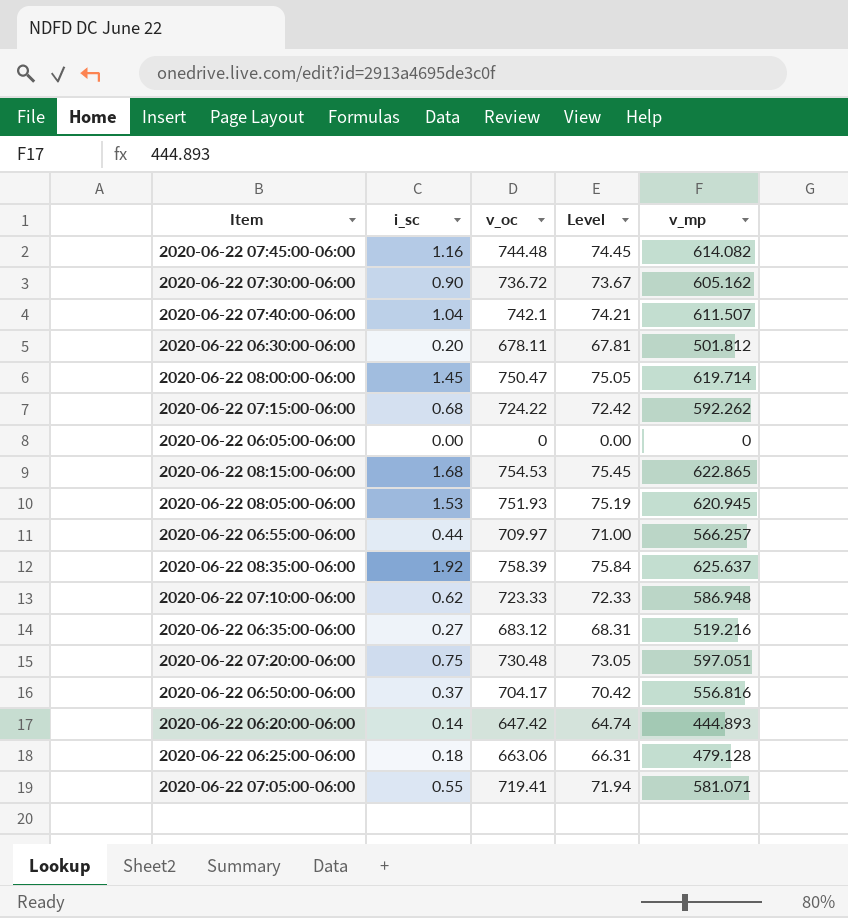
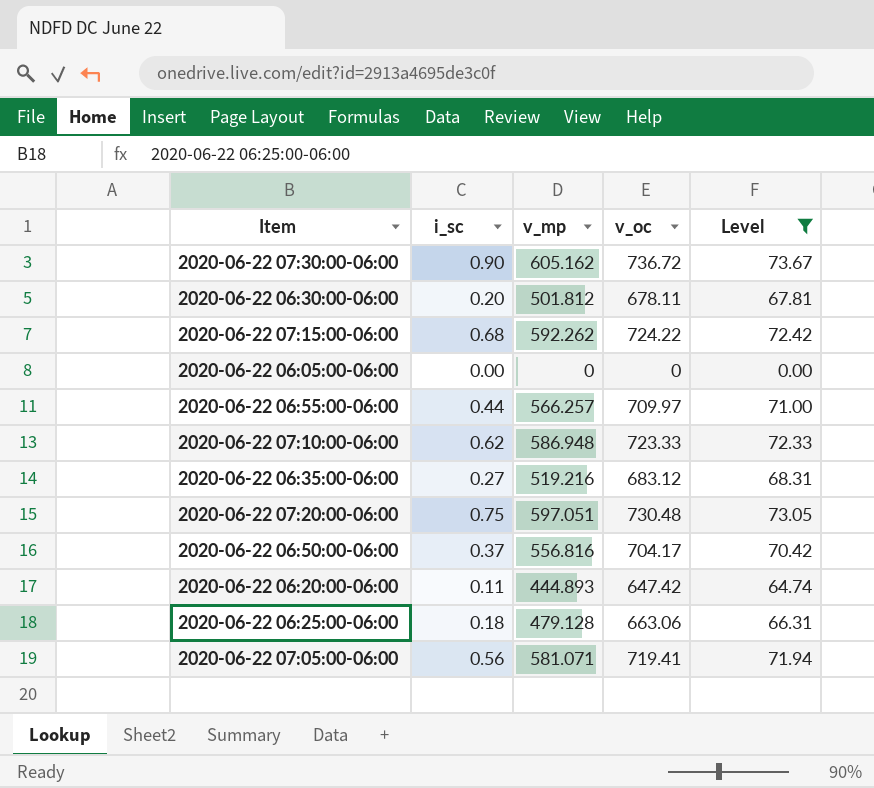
filter: none -> Level <= 73.67
column v_mp | position: 5 -> 3
2020-06-22 06:20:00-06:00 | i_sc: 0.14 -> 0.11
2020-06-22 07:05:00-06:00 | i_sc: 0.55 -> 0.56

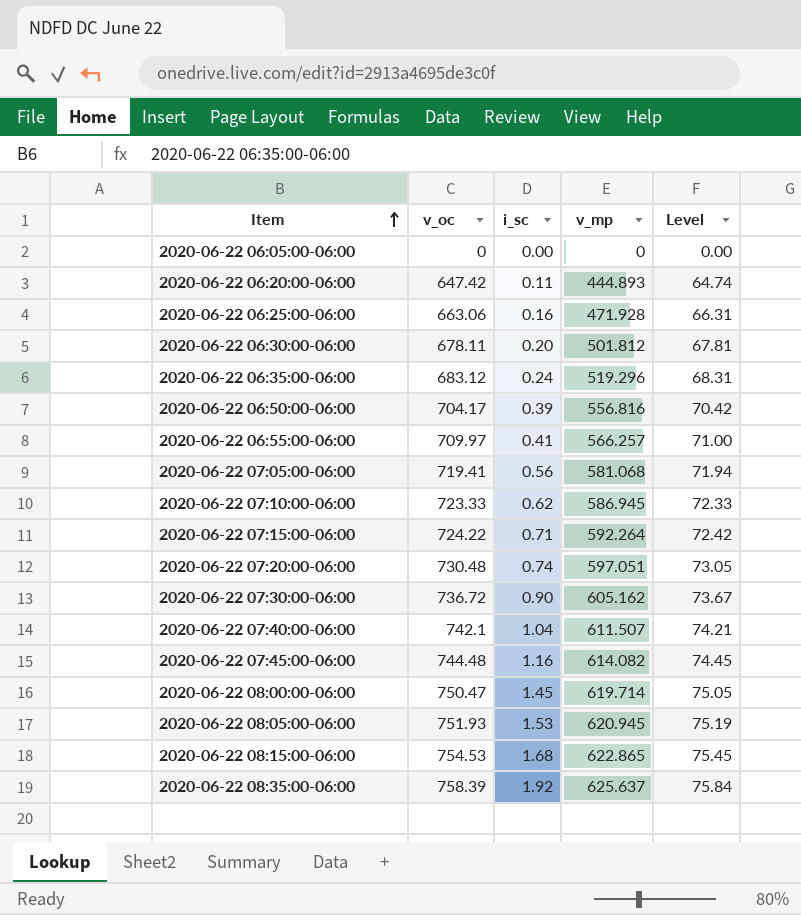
filter: Level <= 73.67 -> none
row order: none -> Item ascending
column v_oc | position: 4 -> 2
2020-06-22 06:25:00-06:00 | i_sc: 0.18 -> 0.16
2020-06-22 06:25:00-06:00 | v_mp: 479.128 -> 471.928
2020-06-22 06:35:00-06:00 | i_sc: 0.27 -> 0.24
2020-06-22 06:35:00-06:00 | v_mp: 519.216 -> 519.296
2020-06-22 06:50:00-06:00 | i_sc: 0.37 -> 0.39
2020-06-22 06:55:00-06:00 | i_sc: 0.44 -> 0.41
2020-06-22 07:05:00-06:00 | v_mp: 581.071 -> 581.068
2020-06-22 07:10:00-06:00 | v_mp: 586.948 -> 586.945
2020-06-22 07:15:00-06:00 | i_sc: 0.68 -> 0.71
2020-06-22 07:15:00-06:00 | v_mp: 592.262 -> 592.264
2020-06-22 07:20:00-06:00 | i_sc: 0.75 -> 0.74

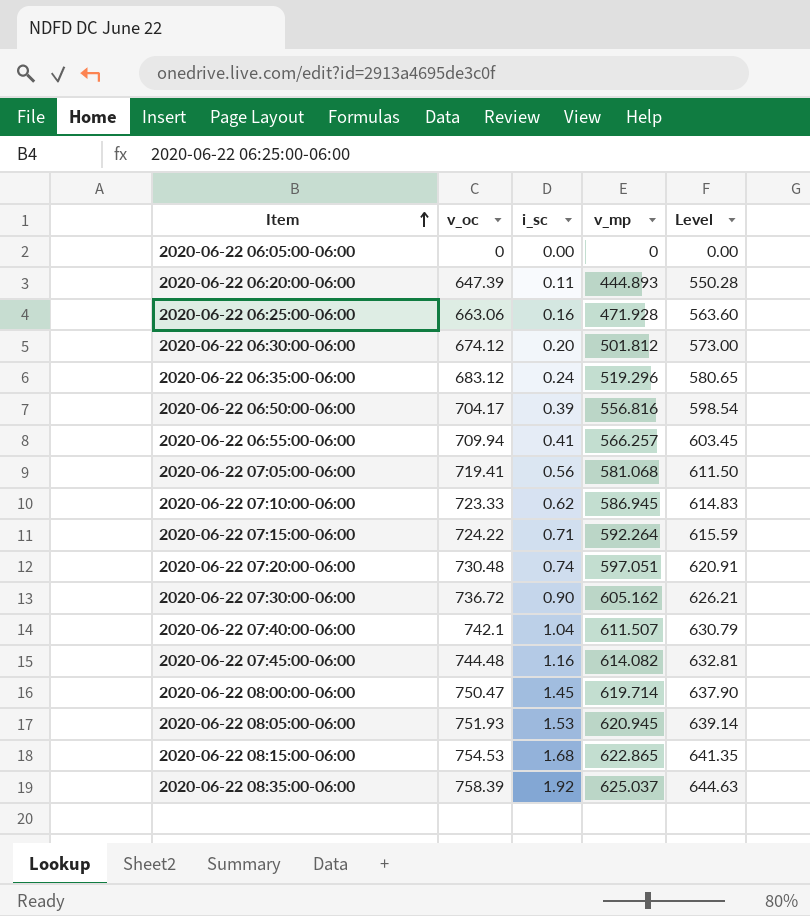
column Level | formula: [v_oc] * 0.1 -> [v_oc] * 0.85
2020-06-22 06:20:00-06:00 | v_oc: 647.42 -> 647.39
2020-06-22 06:30:00-06:00 | v_oc: 678.11 -> 674.12
2020-06-22 06:55:00-06:00 | v_oc: 709.97 -> 709.94
2020-06-22 08:35:00-06:00 | v_mp: 625.637 -> 625.037

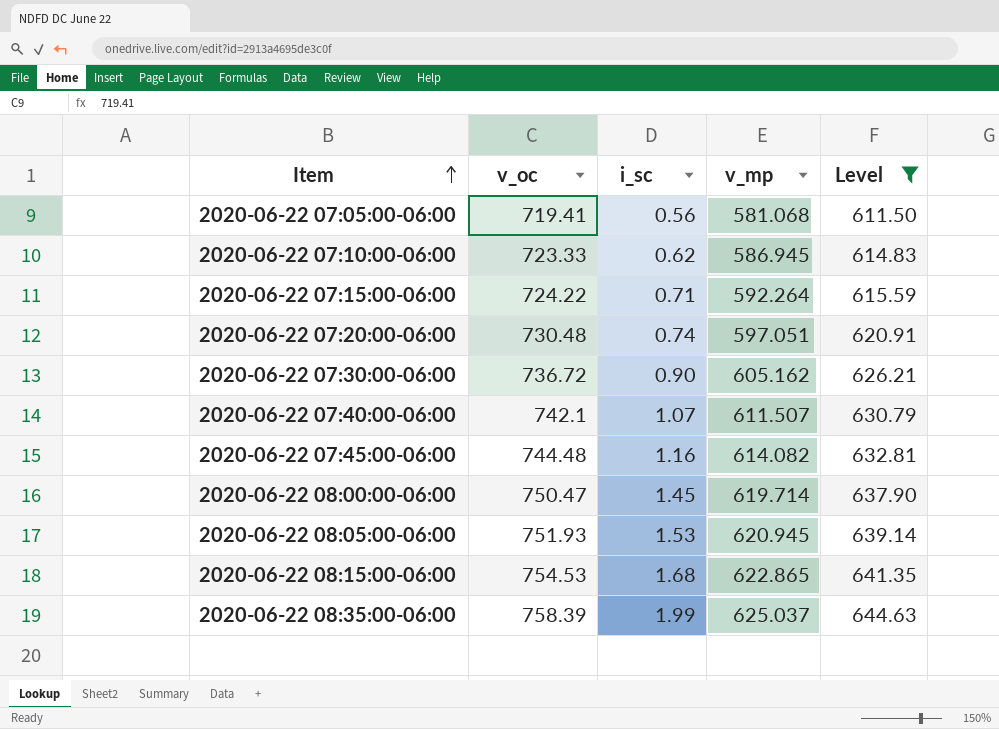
filter: none -> Level >= 611.50
2020-06-22 07:40:00-06:00 | i_sc: 1.04 -> 1.07
2020-06-22 08:35:00-06:00 | i_sc: 1.92 -> 1.99

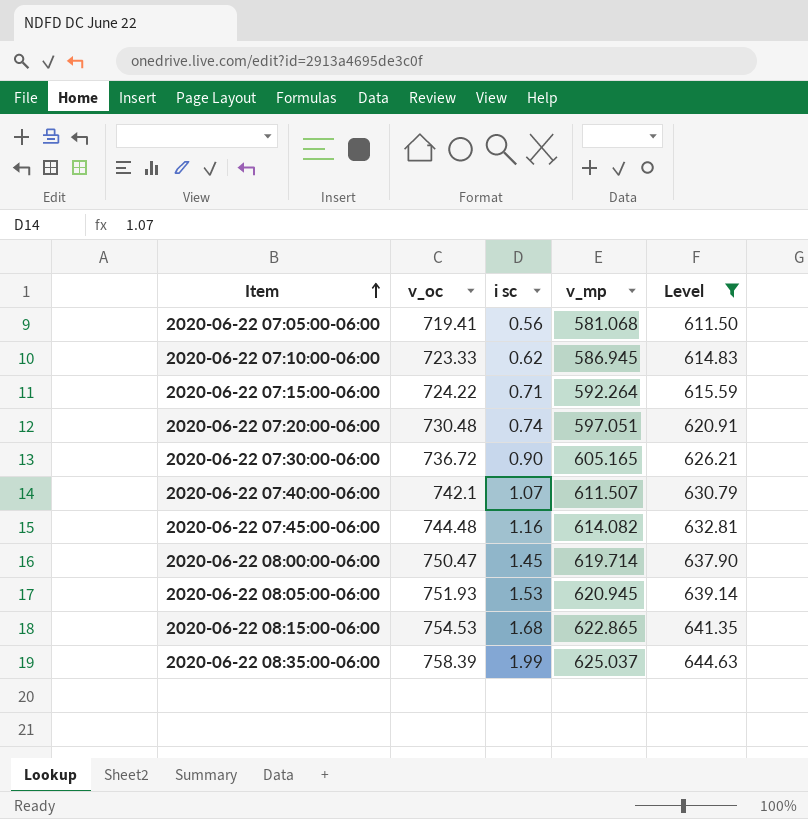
column name: i_sc -> i sc
2020-06-22 07:30:00-06:00 | v_mp: 605.162 -> 605.165

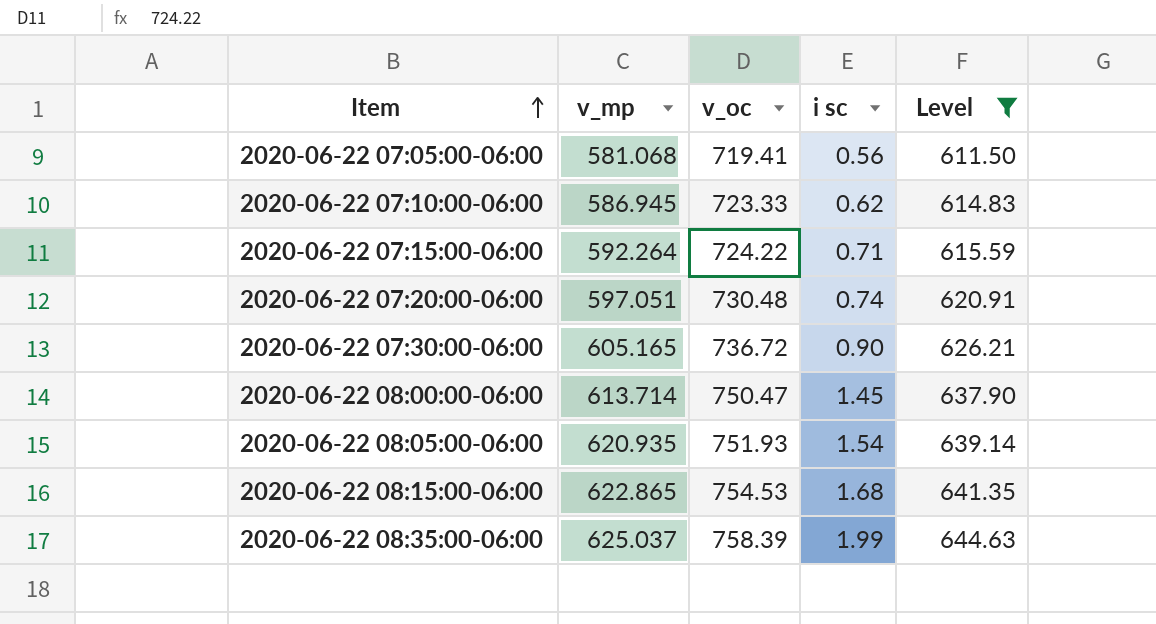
column v_mp | position: 4 -> 2
row 2020-06-22 07:40:00-06:00: 742.1 | 1.07 | 611.507 | 630.79 -> none
row 2020-06-22 07:45:00-06:00: 744.48 | 1.16 | 614.082 | 632.81 -> none
2020-06-22 08:00:00-06:00 | v_mp: 619.714 -> 613.714
2020-06-22 08:05:00-06:00 | v_mp: 620.945 -> 620.935
2020-06-22 08:05:00-06:00 | i sc: 1.53 -> 1.54

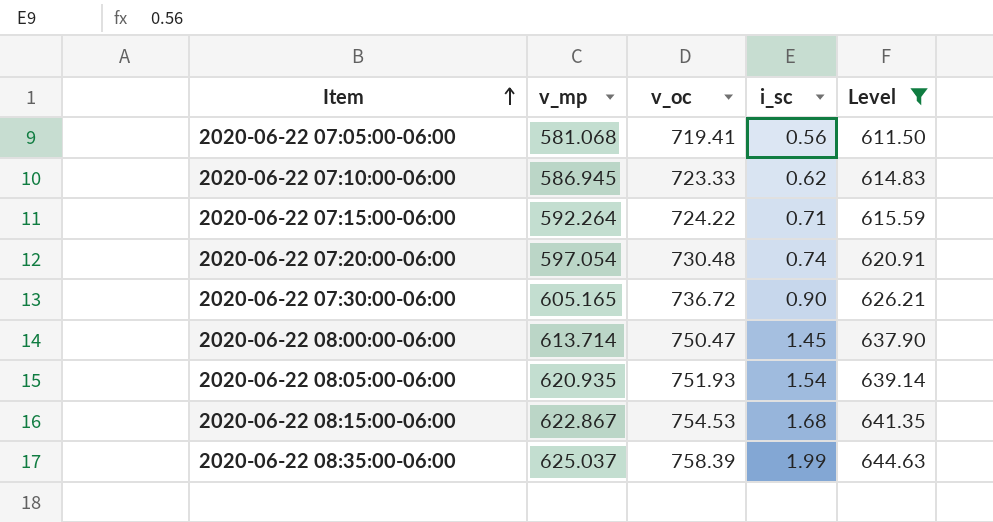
column name: i sc -> i_sc
2020-06-22 07:20:00-06:00 | v_mp: 597.051 -> 597.054
2020-06-22 08:15:00-06:00 | v_mp: 622.865 -> 622.867

